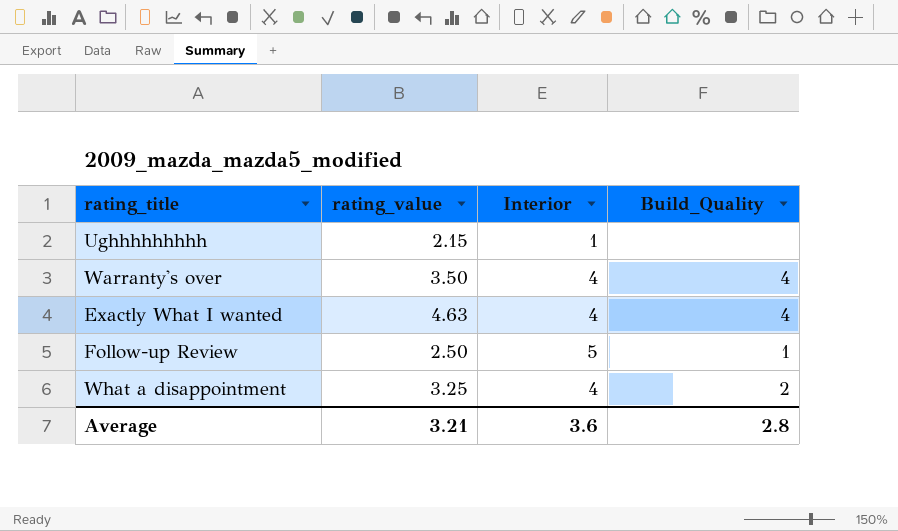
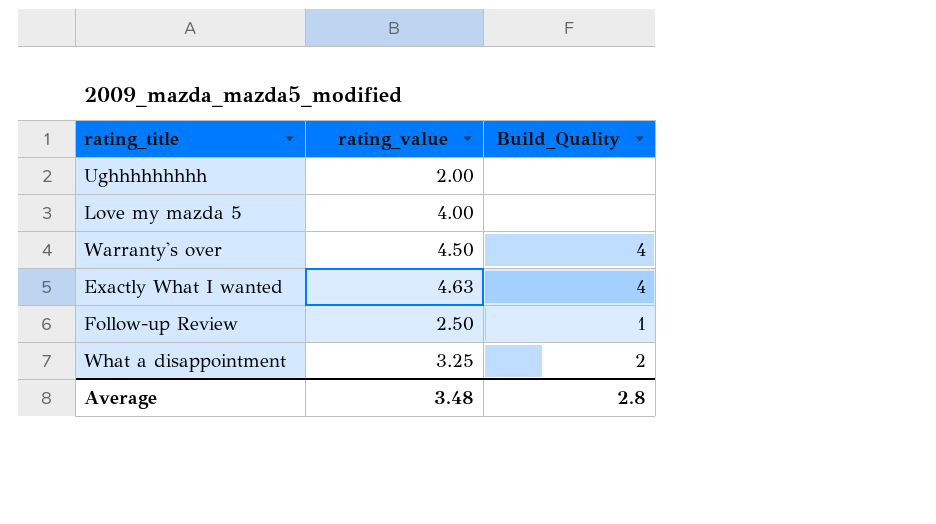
column Interior | position: 3 -> none
Ughhhhhhhhh | rating_value: 2.15 -> 2.00
row Love my mazda 5: none -> 4.00 | none
Warranty's over | rating_value: 3.50 -> 4.50
Average | rating_value: 3.21 -> 3.48

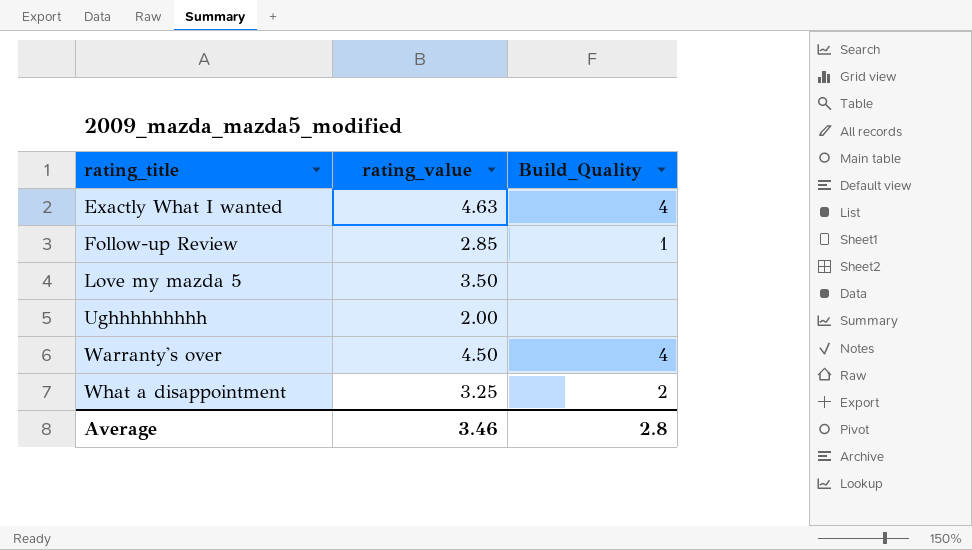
row order: none -> rating_title ascending
Follow-up Review | rating_value: 2.50 -> 2.85
Love my mazda 5 | rating_value: 4.00 -> 3.50
Average | rating_value: 3.48 -> 3.46

